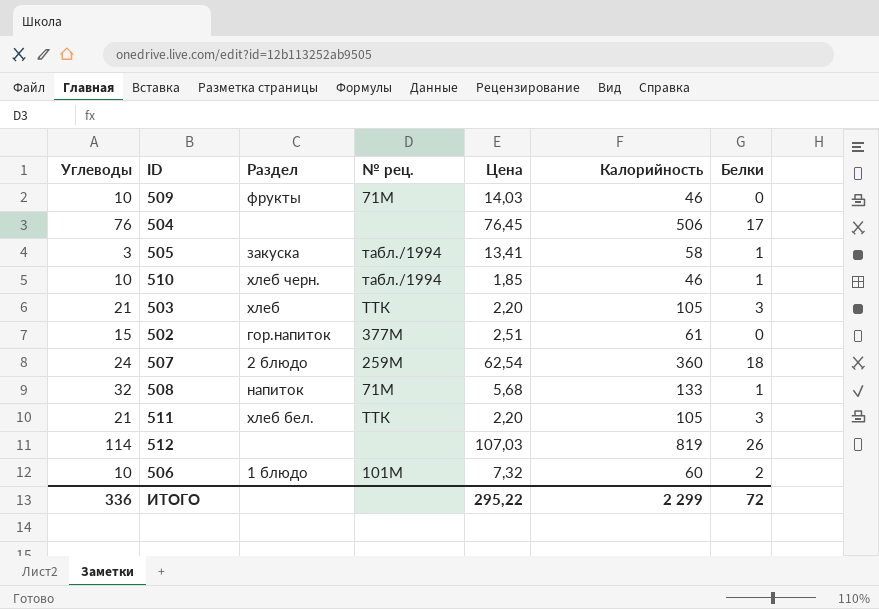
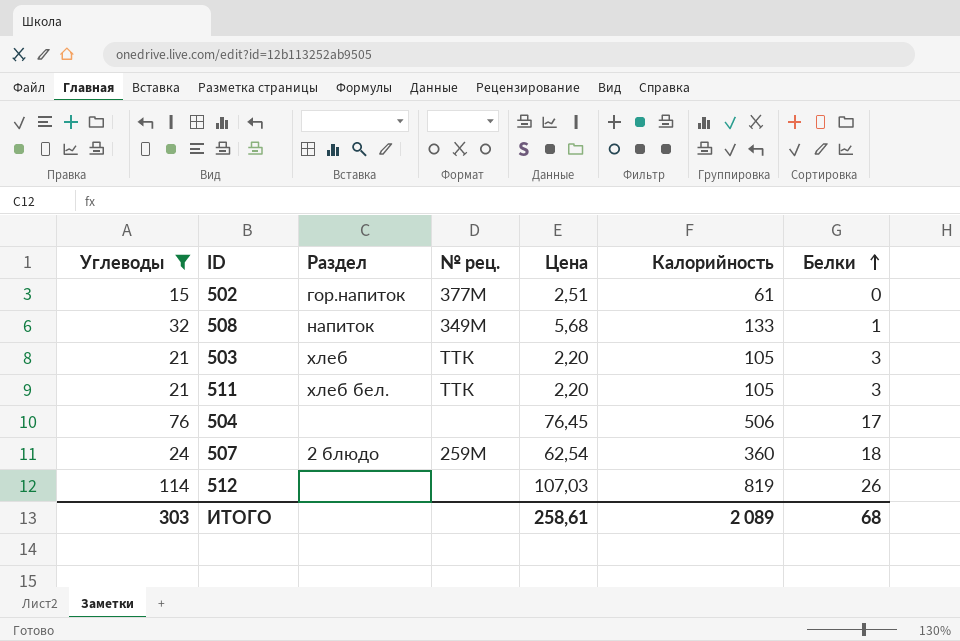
filter: none -> Углеводы >= 15
row order: none -> Белки ascending
508 | № рец.: 71М -> 349М
ИТОГО | Углеводы: 336 -> 303
ИТОГО | Цена: 295,22 -> 258,61
ИТОГО | Калорийность: 2 299 -> 2 089
ИТОГО | Белки: 72 -> 68

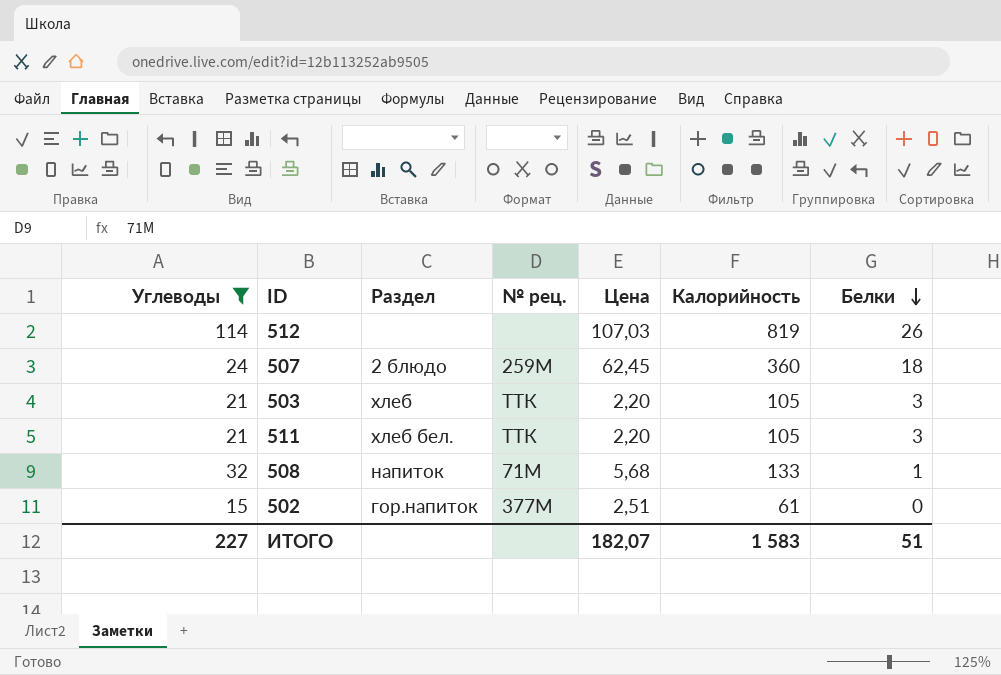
row order: Белки ascending -> Белки descending
row 504: 76 | none | none | 76,45 | 506 | 17 -> none
507 | Цена: 62,54 -> 62,45
508 | № рец.: 349М -> 71М
ИТОГО | Углеводы: 303 -> 227
ИТОГО | Цена: 258,61 -> 182,07
ИТОГО | Калорийность: 2 089 -> 1 583
ИТОГО | Белки: 68 -> 51

